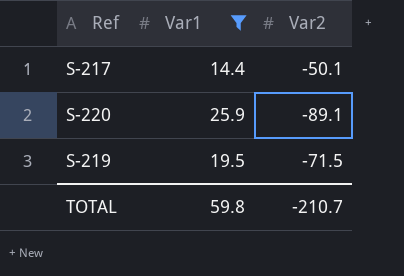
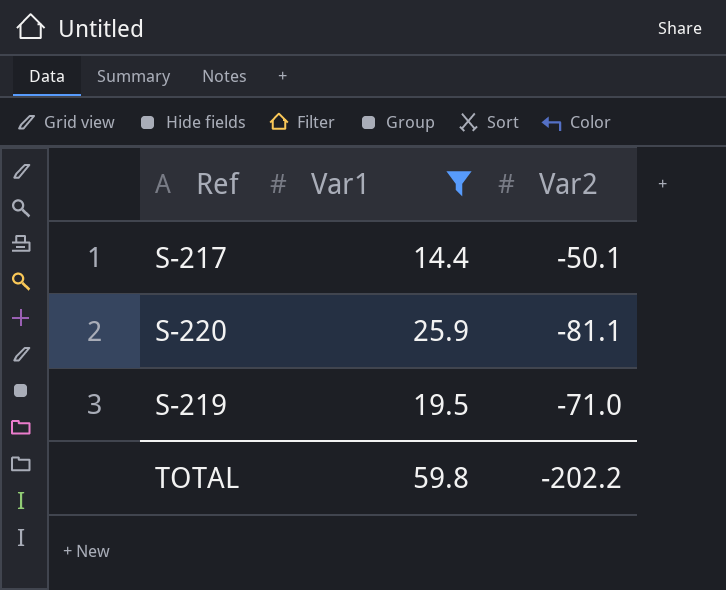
S-220 | Var2: -89.1 -> -81.1
S-219 | Var2: -71.5 -> -71.0
TOTAL | Var2: -210.7 -> -202.2

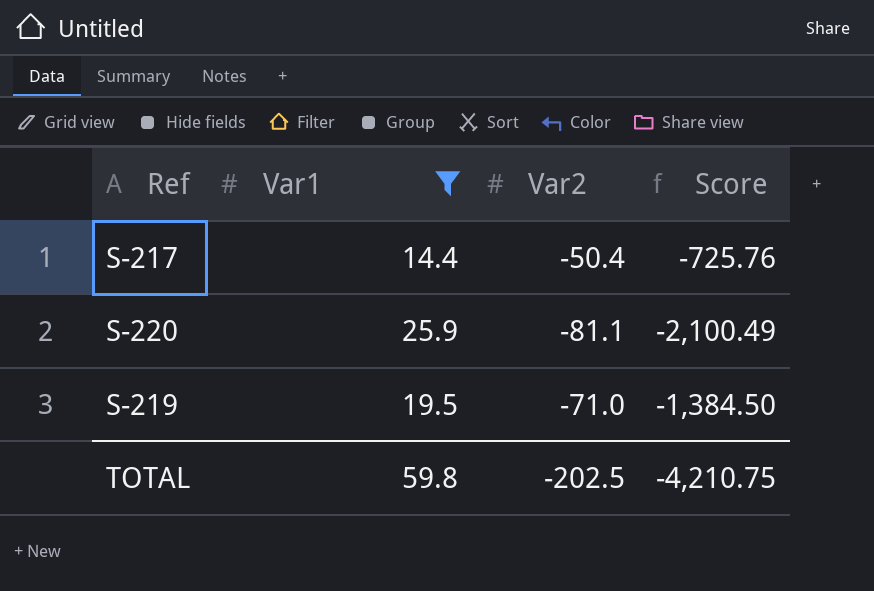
column Score | formula: none -> [Var1] * [Var2]
S-217 | Var2: -50.1 -> -50.4
TOTAL | Var2: -202.2 -> -202.5

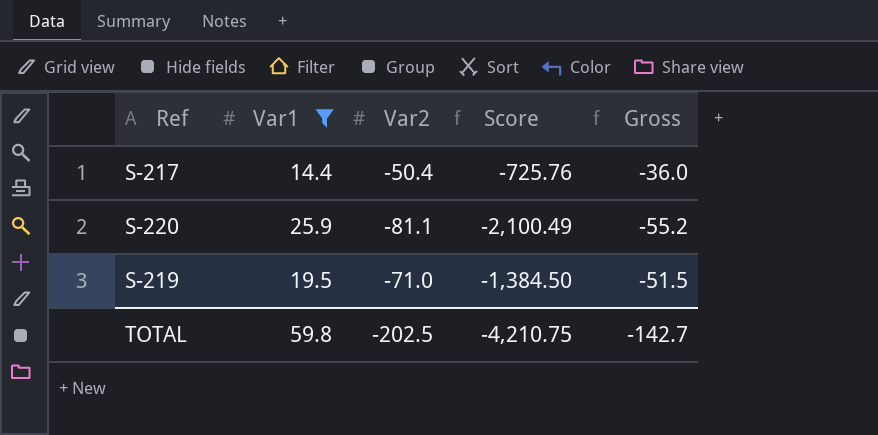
column Gross | formula: none -> [Var1] + [Var2]

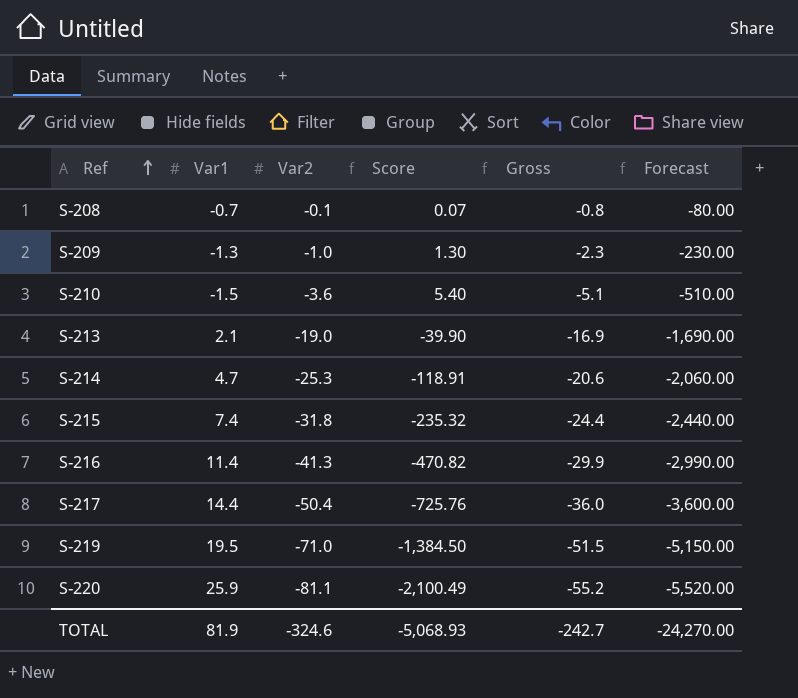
filter: Var1 >= 14.4 -> none
row order: none -> Ref ascending
column Forecast | formula: none -> [Gross] * 100
TOTAL | Var1: 59.8 -> 81.9
TOTAL | Var2: -202.5 -> -324.6
TOTAL | Score: -4,210.75 -> -5,068.93
TOTAL | Gross: -142.7 -> -242.7

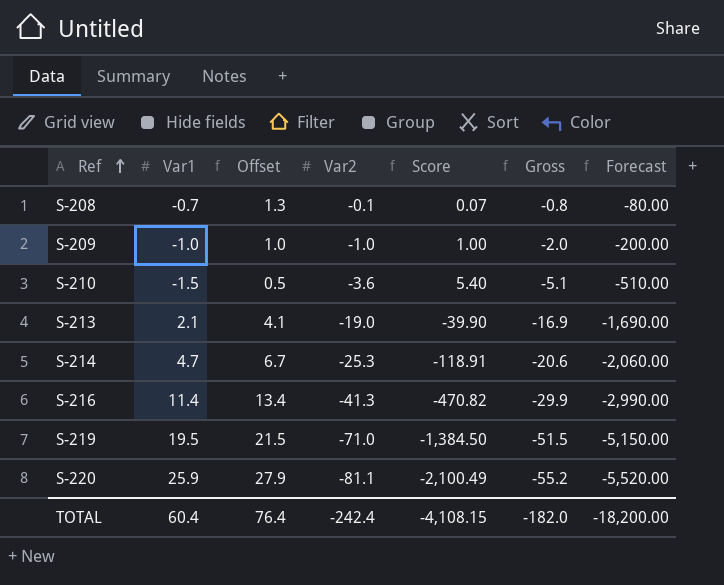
column Offset | formula: none -> [Var1] + 2
row S-215: 7.4 | -31.8 | -235.32 | -24.4 | -2,440.00 -> none
row S-217: 14.4 | -50.4 | -725.76 | -36.0 | -3,600.00 -> none
S-209 | Var1: -1.3 -> -1.0
S-209 | Score: 1.30 -> 1.00
S-209 | Gross: -2.3 -> -2.0
S-209 | Forecast: -230.00 -> -200.00
TOTAL | Var1: 81.9 -> 60.4
TOTAL | Var2: -324.6 -> -242.4
TOTAL | Score: -5,068.93 -> -4,108.15
TOTAL | Gross: -242.7 -> -182.0
TOTAL | Forecast: -24,270.00 -> -18,200.00

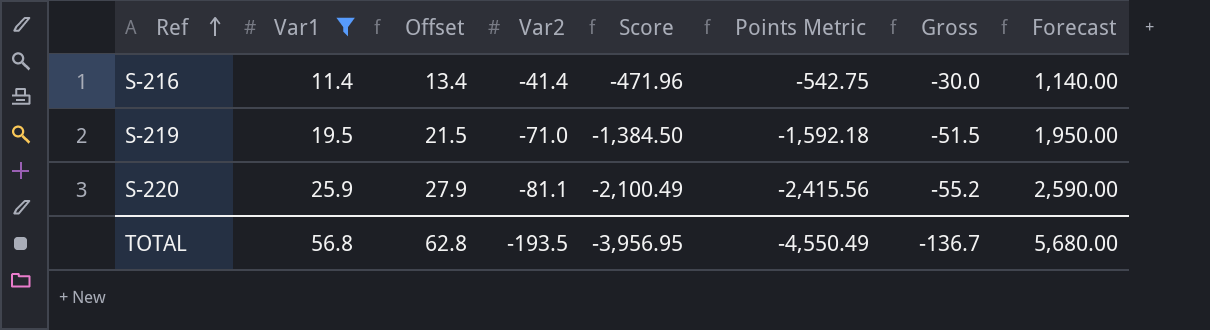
filter: none -> Var1 >= 11.4
column Points Metric | formula: none -> [Score] * 1.15
column Forecast | formula: [Gross] * 100 -> [Var1] * 100
S-216 | Var2: -41.3 -> -41.4
S-216 | Score: -470.82 -> -471.96
S-216 | Gross: -29.9 -> -30.0
TOTAL | Var1: 60.4 -> 56.8
TOTAL | Offset: 76.4 -> 62.8
TOTAL | Var2: -242.4 -> -193.5
TOTAL | Score: -4,108.15 -> -3,956.95
TOTAL | Gross: -182.0 -> -136.7
TOTAL | Forecast: -18,200.00 -> 5,680.00

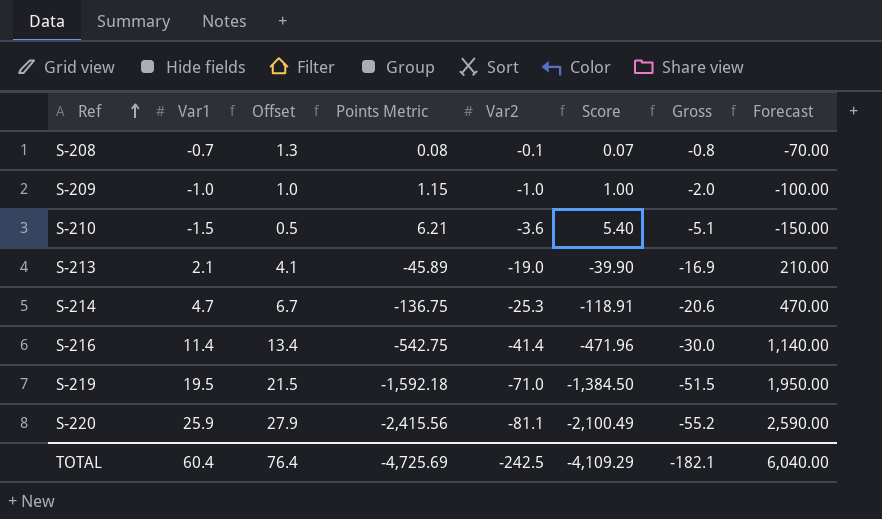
filter: Var1 >= 11.4 -> none
column Points Metric | position: 6 -> 4
TOTAL | Var1: 56.8 -> 60.4
TOTAL | Offset: 62.8 -> 76.4
TOTAL | Points Metric: -4,550.49 -> -4,725.69
TOTAL | Var2: -193.5 -> -242.5
TOTAL | Score: -3,956.95 -> -4,109.29
TOTAL | Gross: -136.7 -> -182.1
TOTAL | Forecast: 5,680.00 -> 6,040.00

